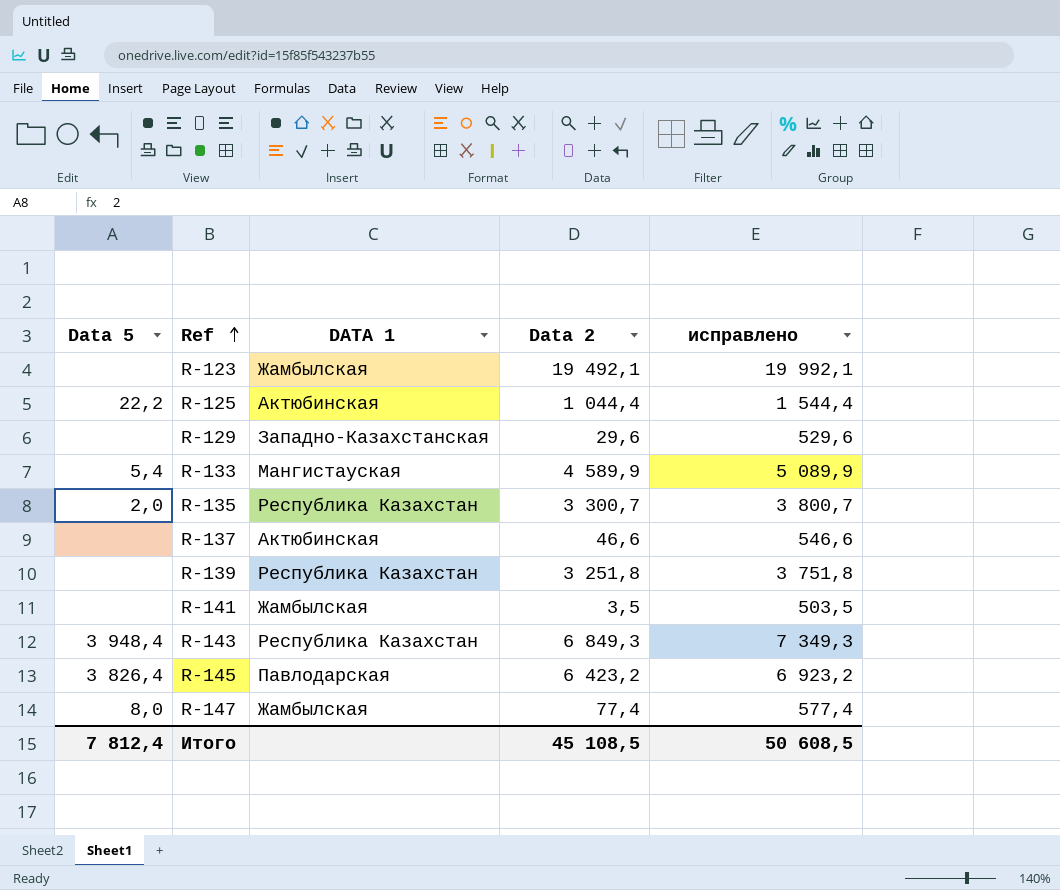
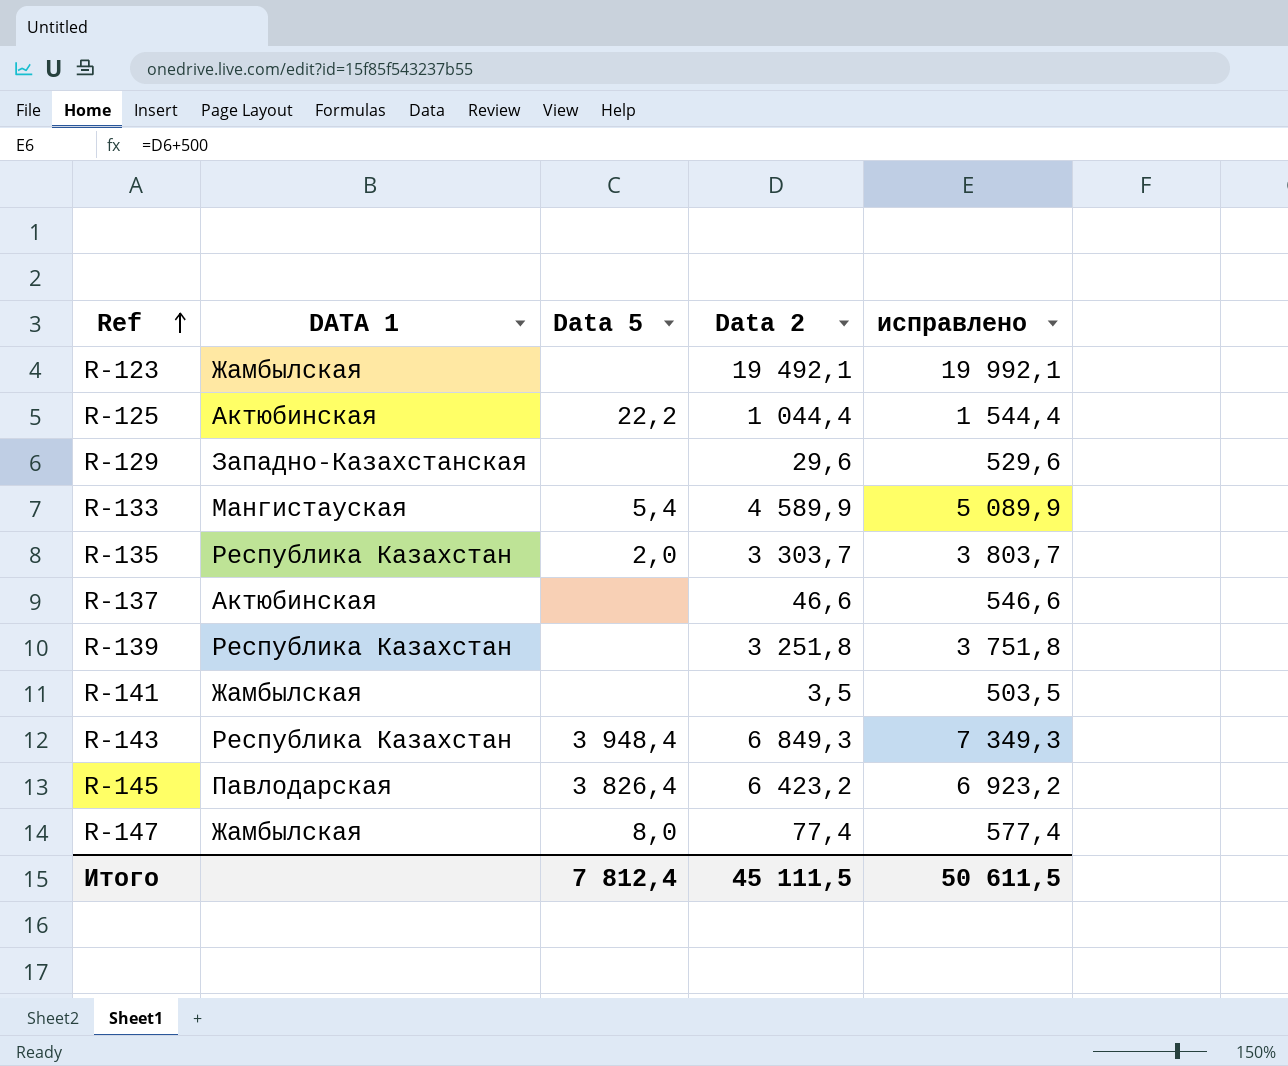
column Data 5 | position: 1 -> 3
R-135 | Data 2: 3 300,7 -> 3 303,7
R-135 | исправлено: 3 800,7 -> 3 803,7
Итого | Data 2: 45 108,5 -> 45 111,5
Итого | исправлено: 50 608,5 -> 50 611,5

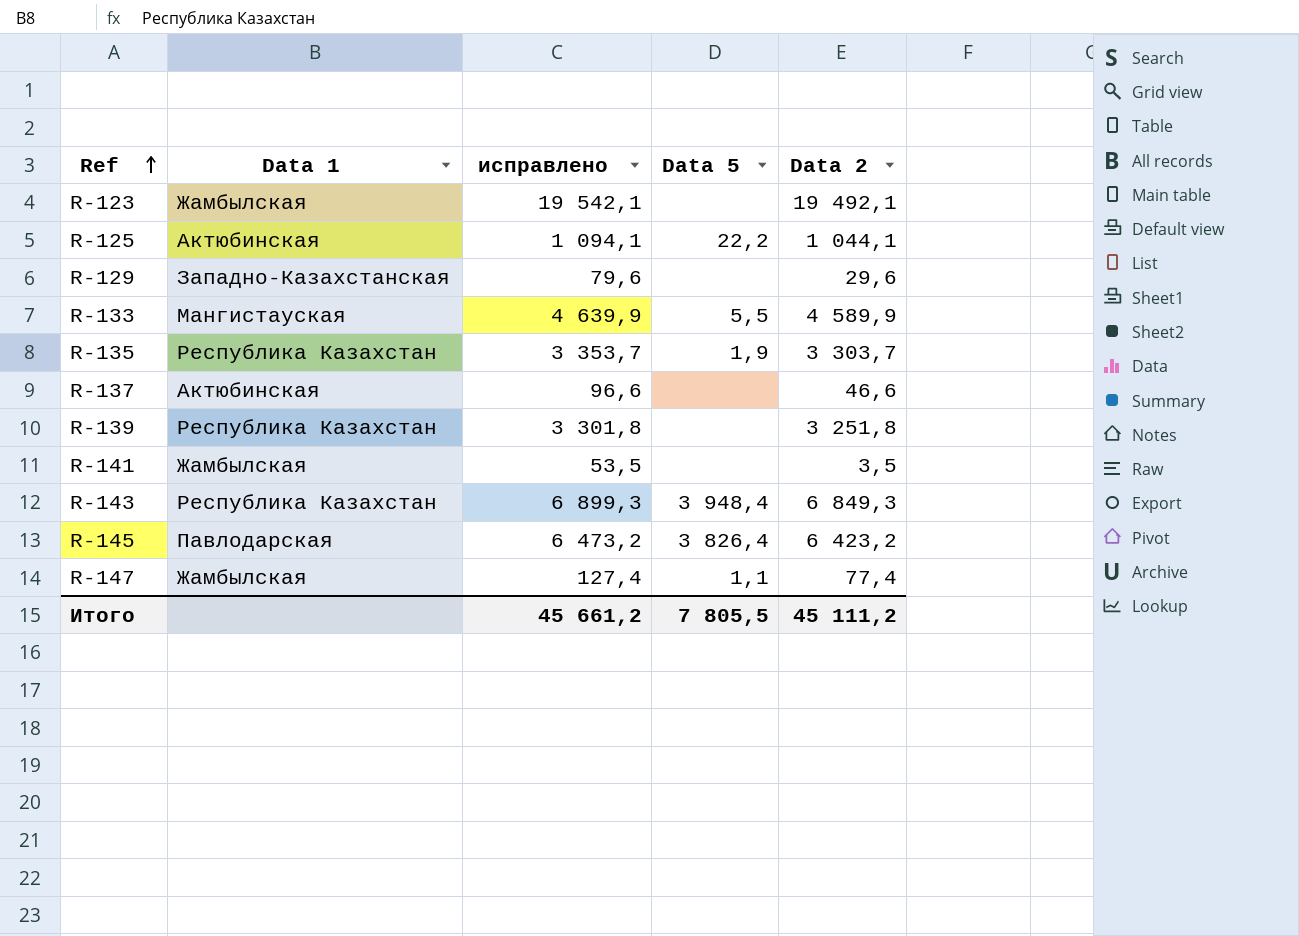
column name: DATA 1 -> Data 1
column исправлено | formula: [Data 2] + 500 -> [Data 2] + 50
column исправлено | position: 5 -> 3
R-125 | Data 2: 1 044,4 -> 1 044,1
R-133 | Data 5: 5,4 -> 5,5
R-135 | Data 5: 2,0 -> 1,9
R-147 | Data 5: 8,0 -> 1,1
Итого | исправлено: 50 611,5 -> 45 661,2
Итого | Data 5: 7 812,4 -> 7 805,5
Итого | Data 2: 45 111,5 -> 45 111,2

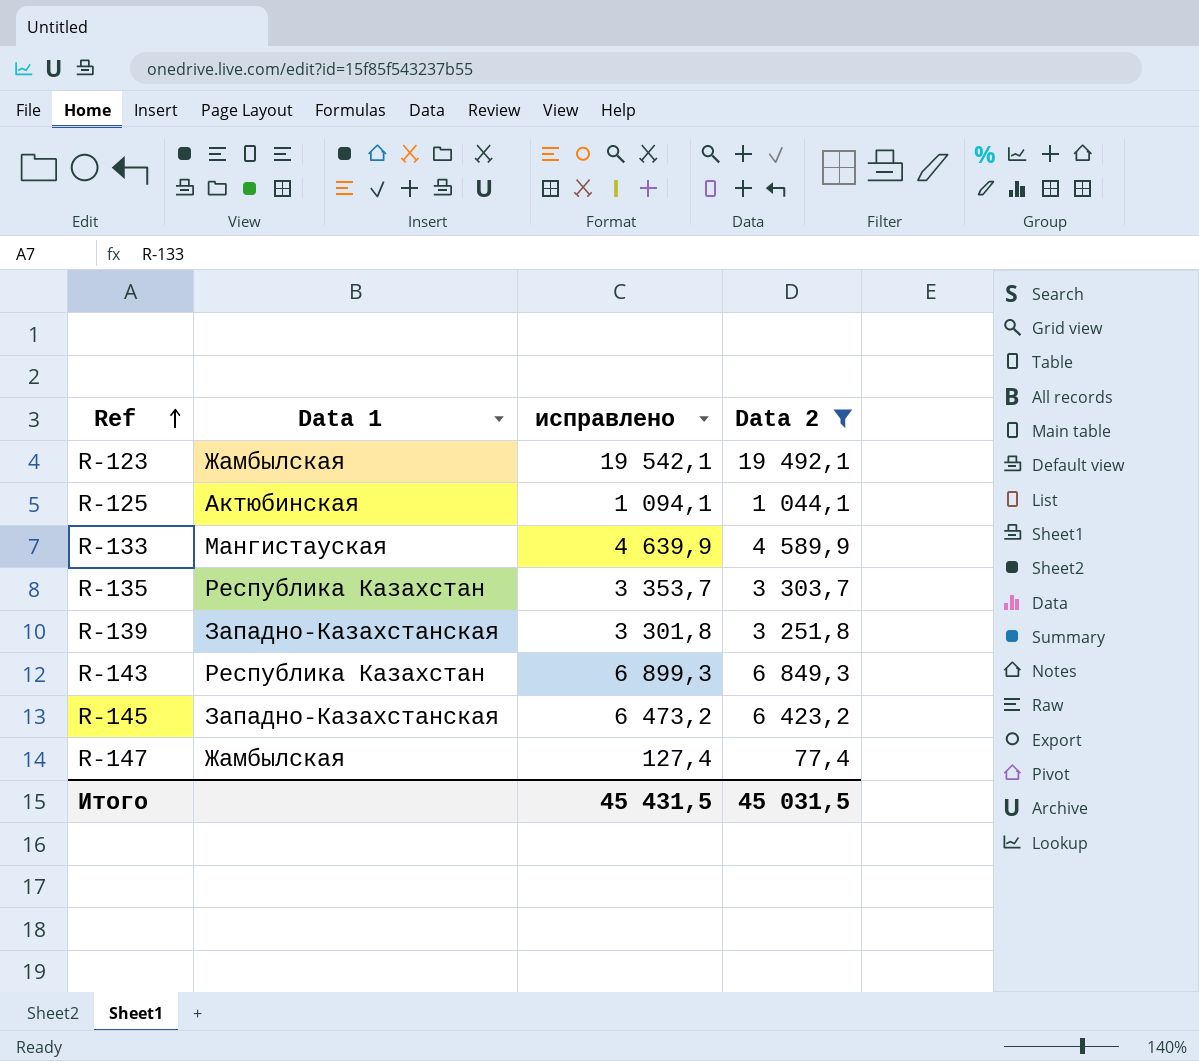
filter: none -> Data 2 >= 77,4
column Data 5 | position: 4 -> none
R-139 | Data 1: Республика Казахстан -> Западно-Казахстанская
R-145 | Data 1: Павлодарская -> Западно-Казахстанская
Итого | исправлено: 45 661,2 -> 45 431,5
Итого | Data 2: 45 111,2 -> 45 031,5

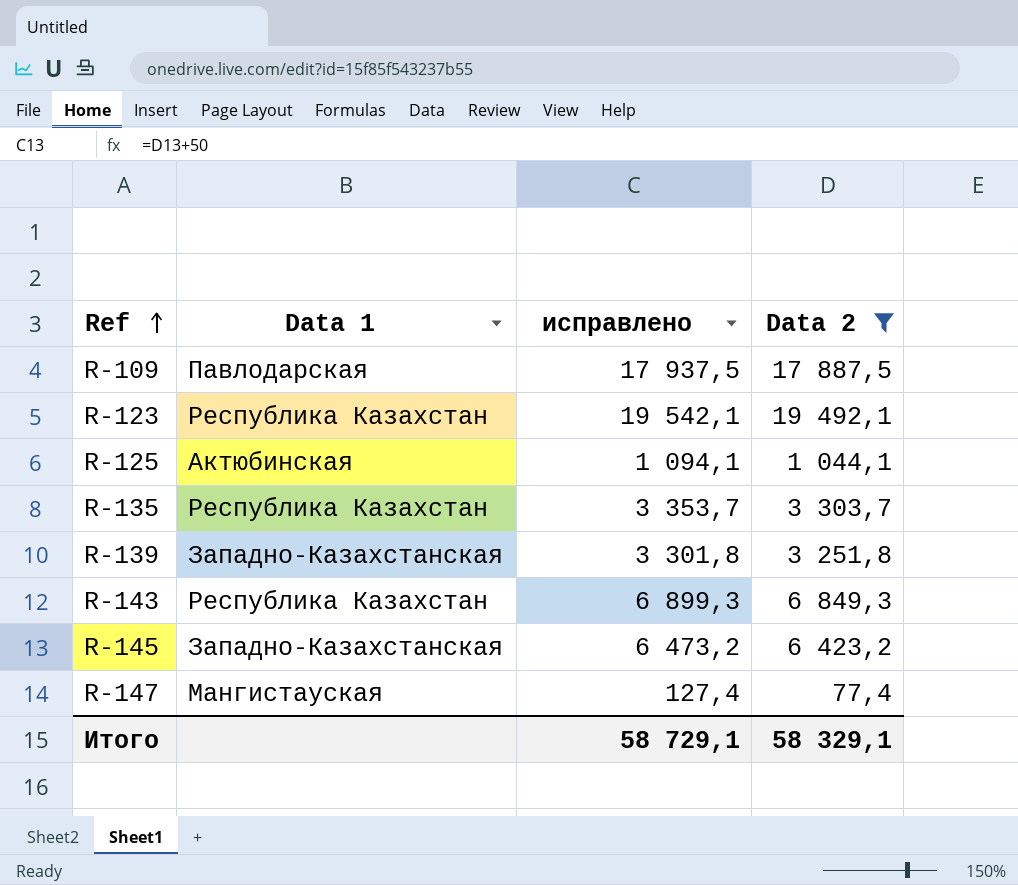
row R-133: Мангистауская | 4 639,9 | 4 589,9 -> none
row R-109: none -> Павлодарская | 17 937,5 | 17 887,5
R-123 | Data 1: Жамбылская -> Республика Казахстан
R-147 | Data 1: Жамбылская -> Мангистауская
Итого | исправлено: 45 431,5 -> 58 729,1
Итого | Data 2: 45 031,5 -> 58 329,1

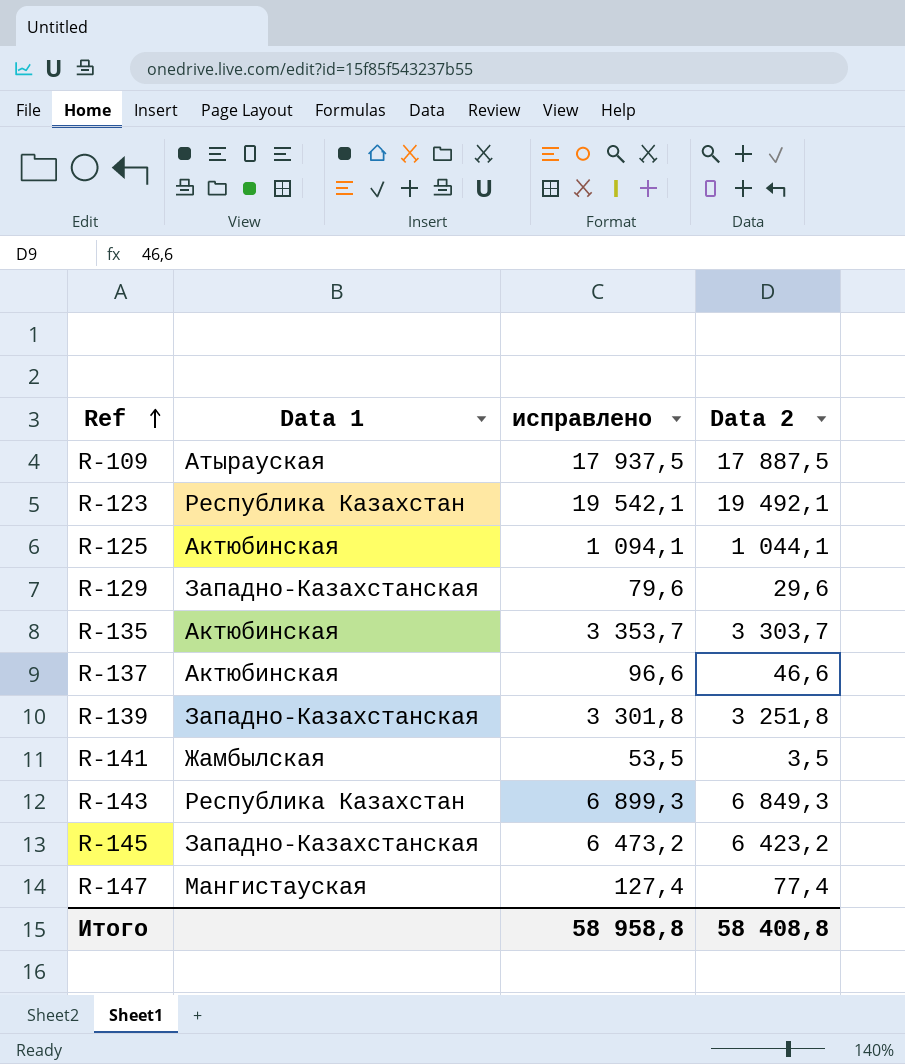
filter: Data 2 >= 77,4 -> none
R-109 | Data 1: Павлодарская -> Атырауская
R-135 | Data 1: Республика Казахстан -> Актюбинская
Итого | исправлено: 58 729,1 -> 58 958,8
Итого | Data 2: 58 329,1 -> 58 408,8

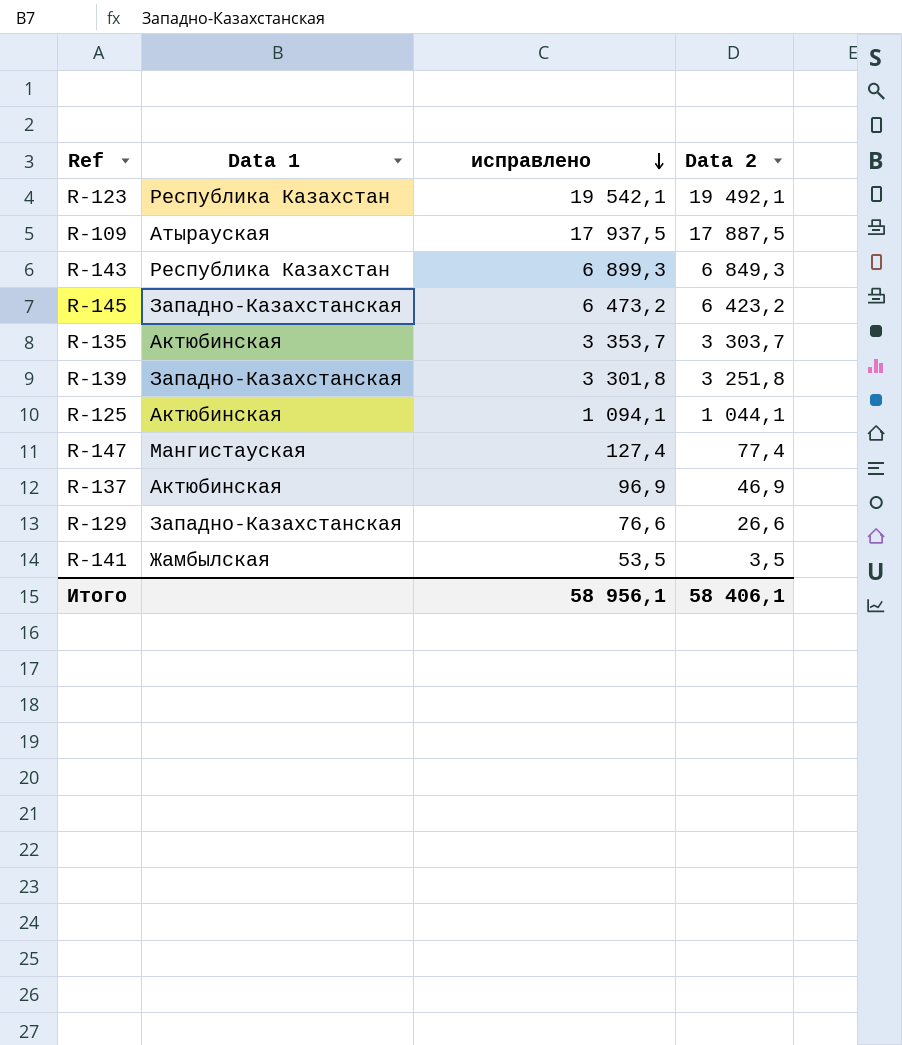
row order: Ref ascending -> исправлено descending
R-137 | исправлено: 96,6 -> 96,9
R-137 | Data 2: 46,6 -> 46,9
R-129 | исправлено: 79,6 -> 76,6
R-129 | Data 2: 29,6 -> 26,6
Итого | исправлено: 58 958,8 -> 58 956,1
Итого | Data 2: 58 408,8 -> 58 406,1

